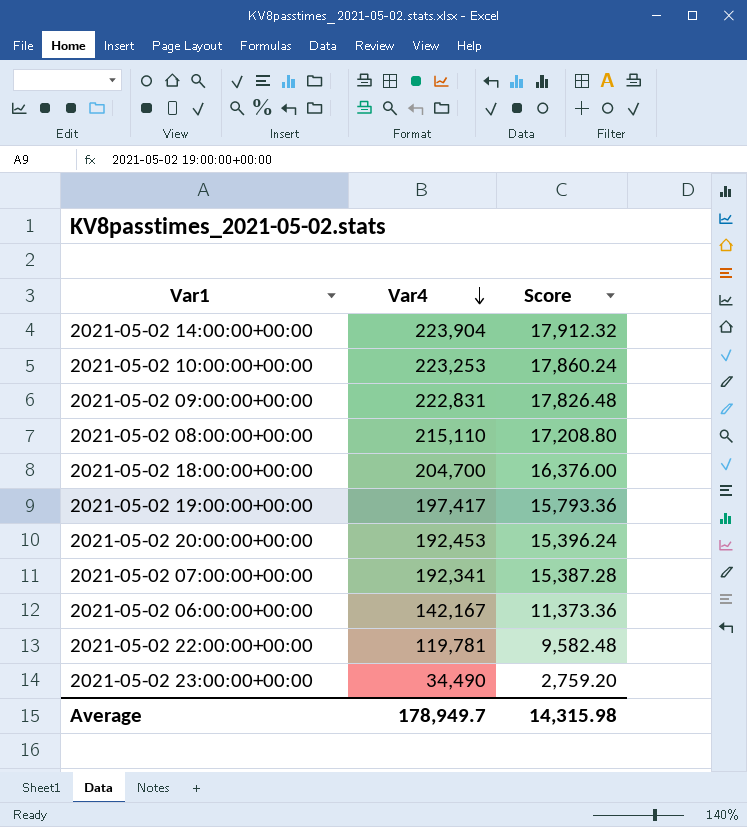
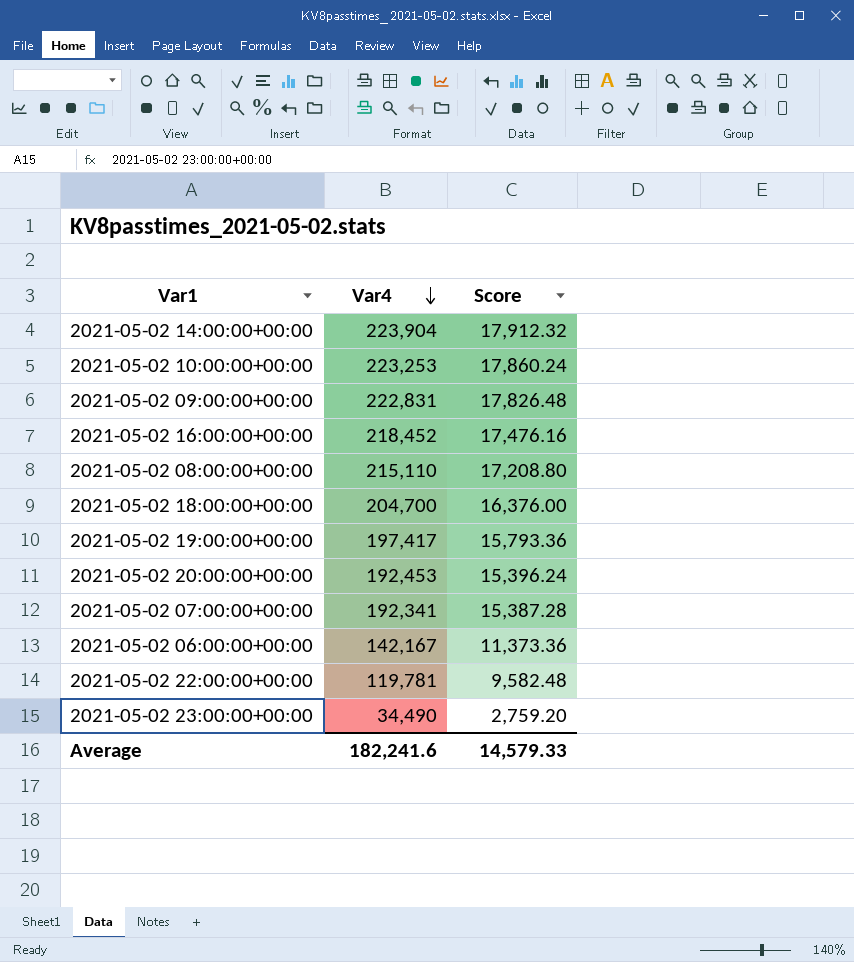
row 2021-05-02 16:00:00+00:00: none -> 218,452 | 17,476.16
Average | Var4: 178,949.7 -> 182,241.6
Average | Score: 14,315.98 -> 14,579.33

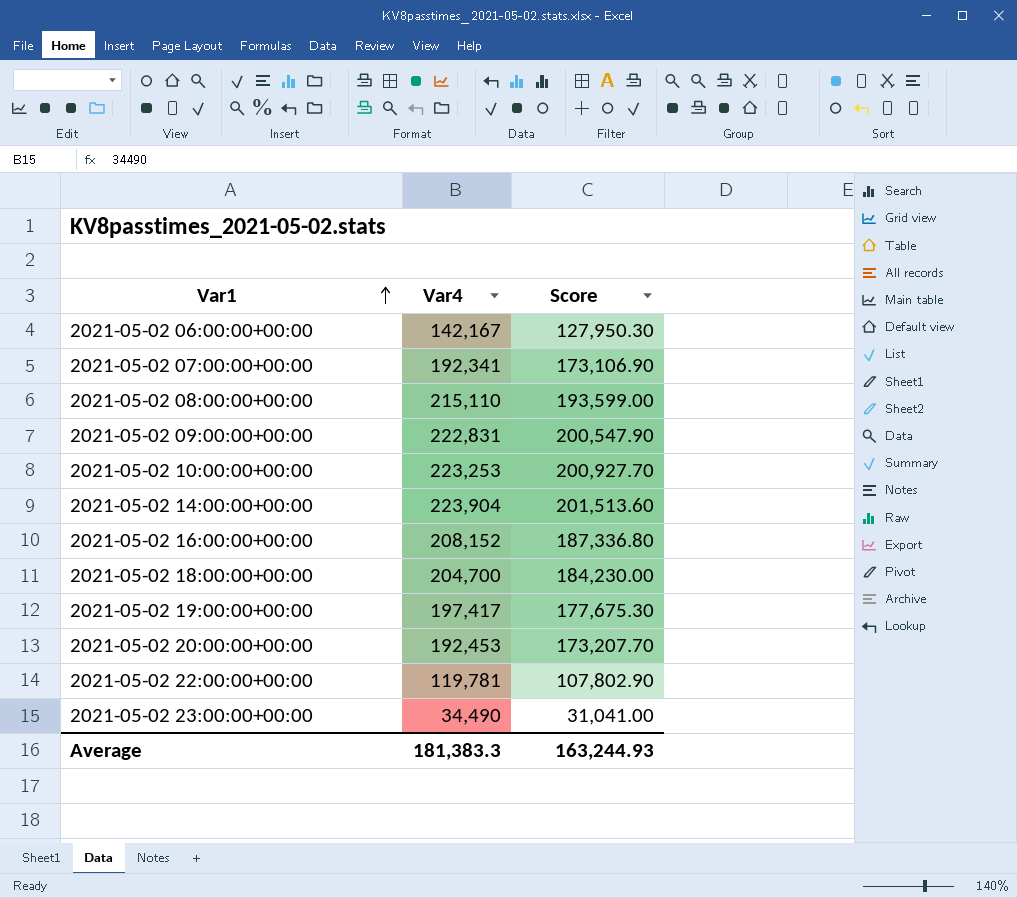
row order: Var4 descending -> Var1 ascending
column Score | formula: [Var4] * 0.08 -> [Var4] * 0.9
2021-05-02 16:00:00+00:00 | Var4: 218,452 -> 208,152
Average | Var4: 182,241.6 -> 181,383.3
Average | Score: 14,579.33 -> 163,244.93

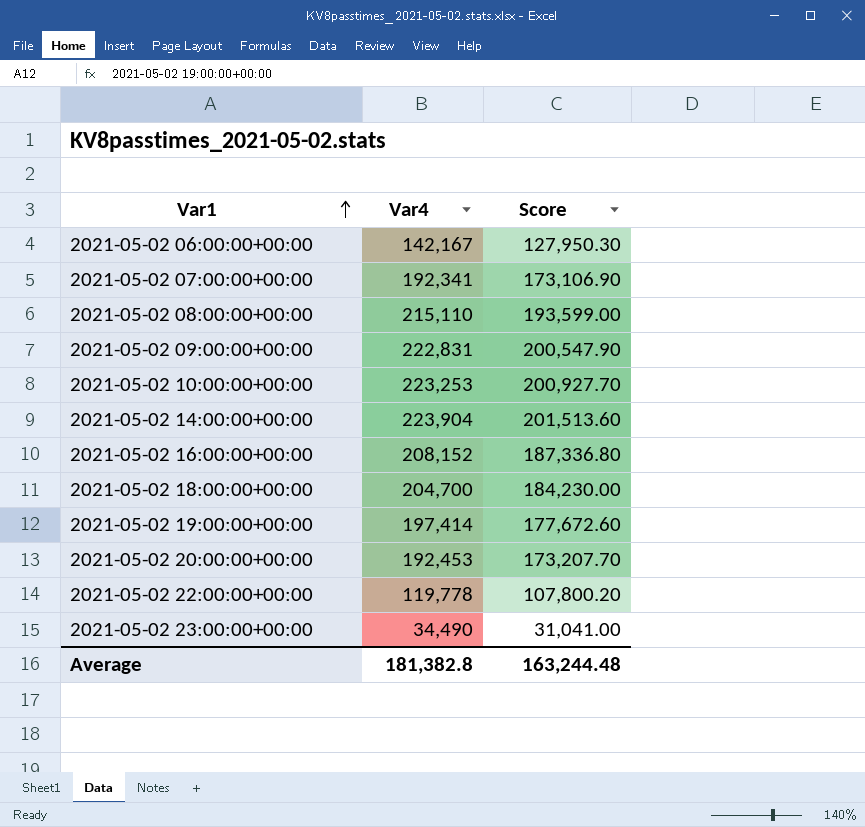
2021-05-02 19:00:00+00:00 | Var4: 197,417 -> 197,414
2021-05-02 19:00:00+00:00 | Score: 177,675.30 -> 177,672.60
2021-05-02 22:00:00+00:00 | Var4: 119,781 -> 119,778
2021-05-02 22:00:00+00:00 | Score: 107,802.90 -> 107,800.20
Average | Var4: 181,383.3 -> 181,382.8
Average | Score: 163,244.93 -> 163,244.48

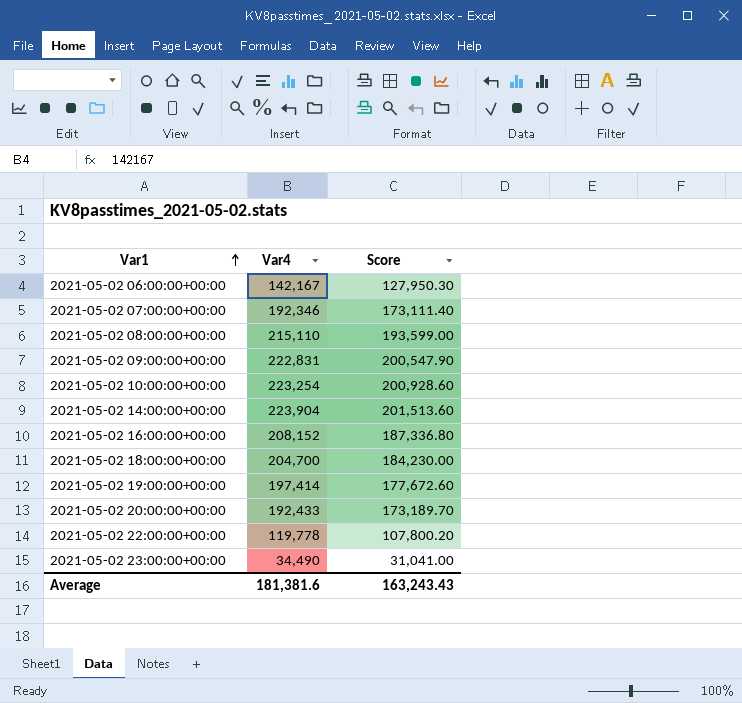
2021-05-02 07:00:00+00:00 | Var4: 192,341 -> 192,346
2021-05-02 07:00:00+00:00 | Score: 173,106.90 -> 173,111.40
2021-05-02 10:00:00+00:00 | Var4: 223,253 -> 223,254
2021-05-02 10:00:00+00:00 | Score: 200,927.70 -> 200,928.60
2021-05-02 20:00:00+00:00 | Var4: 192,453 -> 192,433
2021-05-02 20:00:00+00:00 | Score: 173,207.70 -> 173,189.70
Average | Var4: 181,382.8 -> 181,381.6
Average | Score: 163,244.48 -> 163,243.43

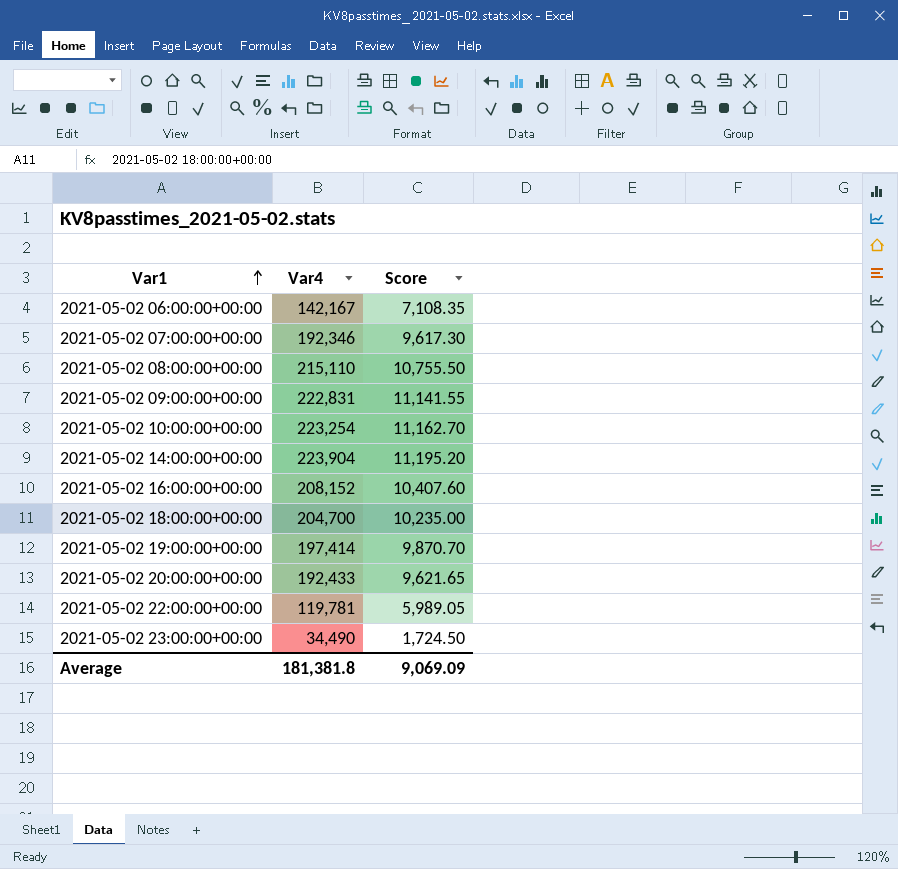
column Score | formula: [Var4] * 0.9 -> [Var4] * 0.05
2021-05-02 22:00:00+00:00 | Var4: 119,778 -> 119,781
Average | Var4: 181,381.6 -> 181,381.8
Average | Score: 163,243.43 -> 9,069.09

